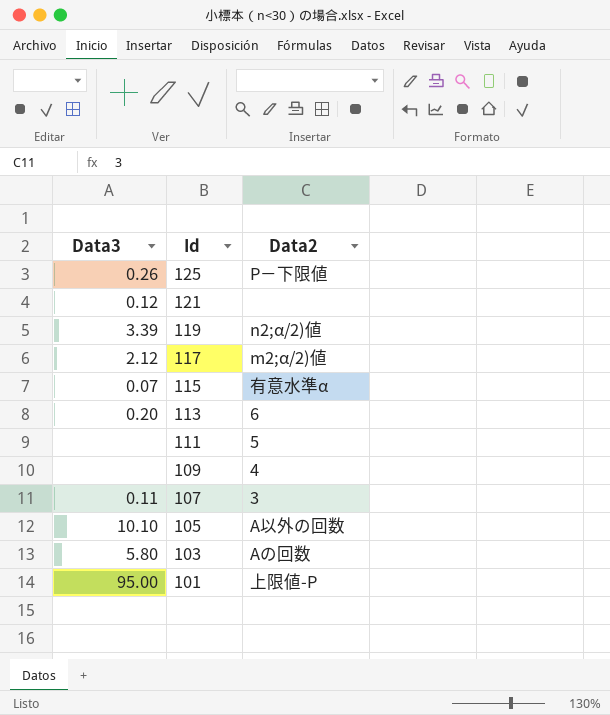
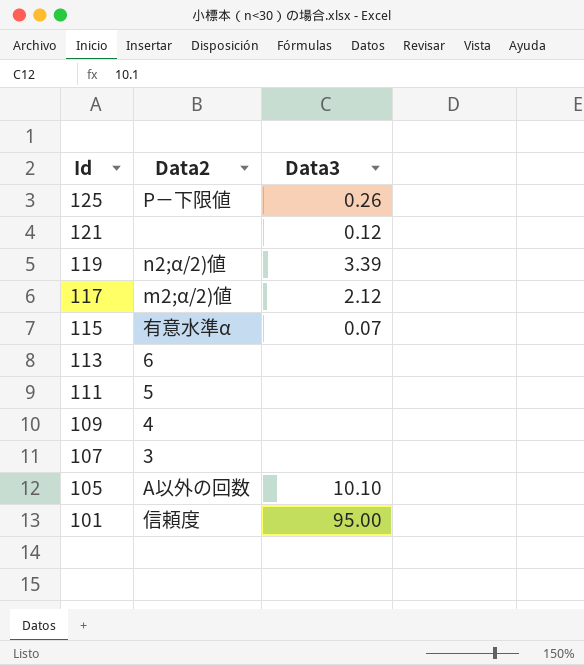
column Data3 | position: 1 -> 3
row 103: 5.80 | Aの回数 -> none
113 | Data3: 0.20 -> none
107 | Data3: 0.11 -> none
101 | Data2: 上限値-P -> 信頼度

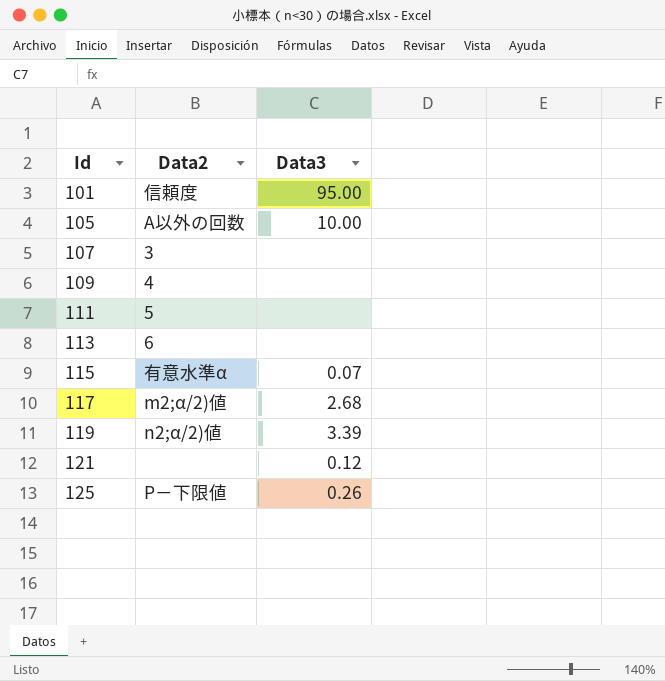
row order: Id descending -> Id ascending
105 | Data3: 10.10 -> 10.00
117 | Data3: 2.12 -> 2.68

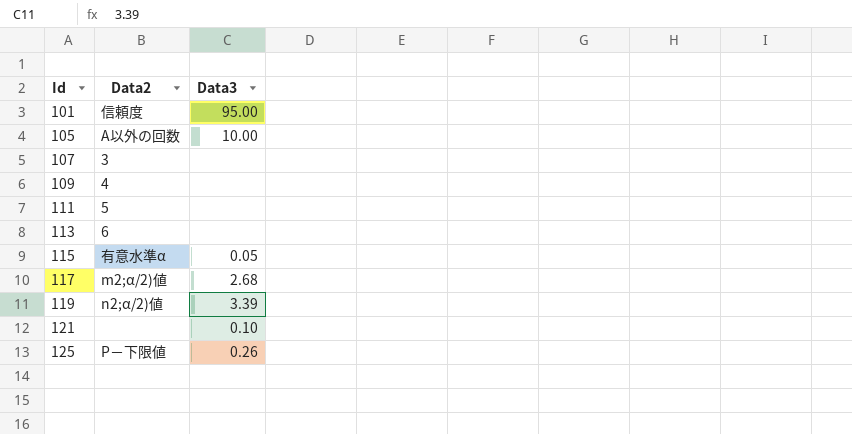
115 | Data3: 0.07 -> 0.05
121 | Data3: 0.12 -> 0.10

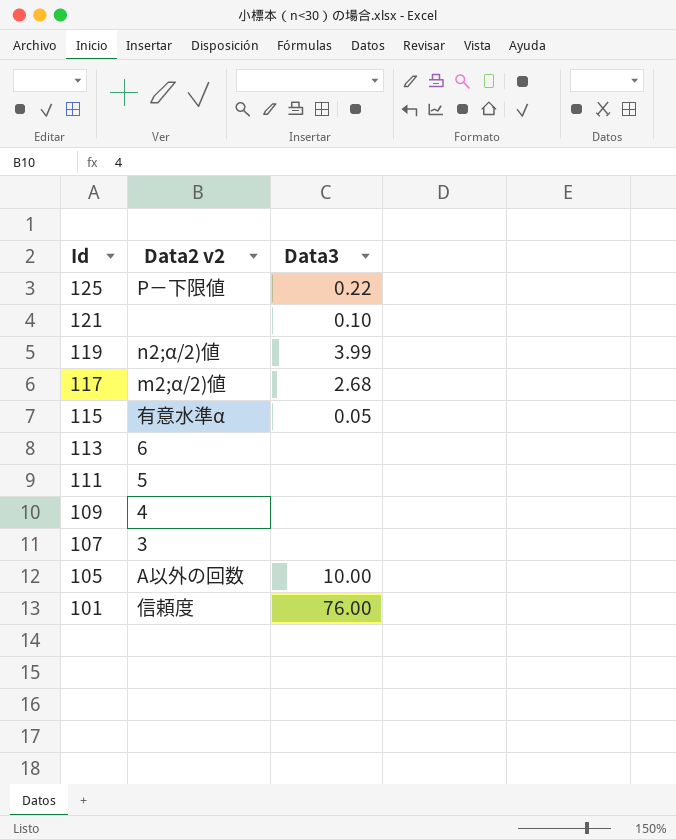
row order: Id ascending -> Id descending
column name: Data2 -> Data2 v2
125 | Data3: 0.26 -> 0.22
119 | Data3: 3.39 -> 3.99
101 | Data3: 95.00 -> 76.00

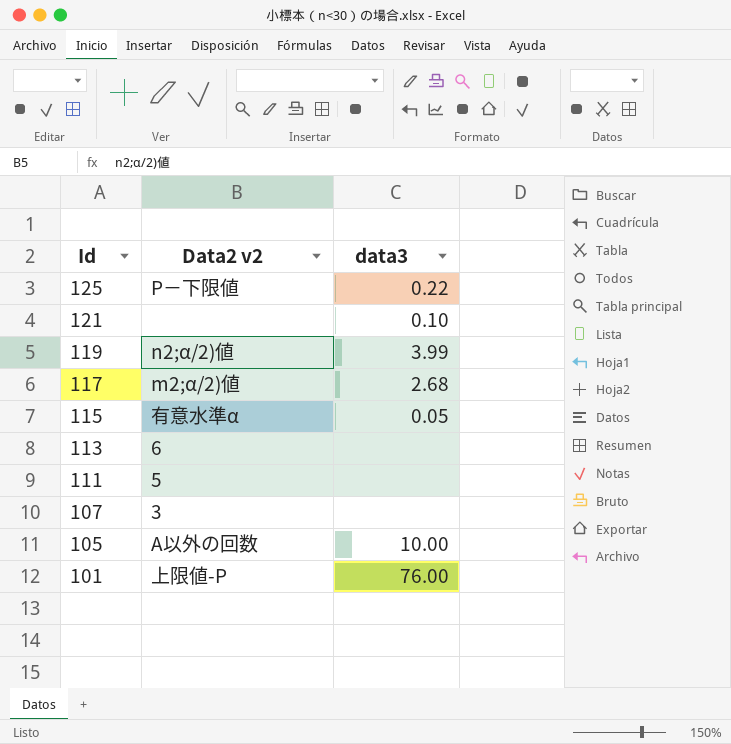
column name: Data3 -> data3
row 109: 4 | none -> none
101 | Data2 v2: 信頼度 -> 上限値-P

